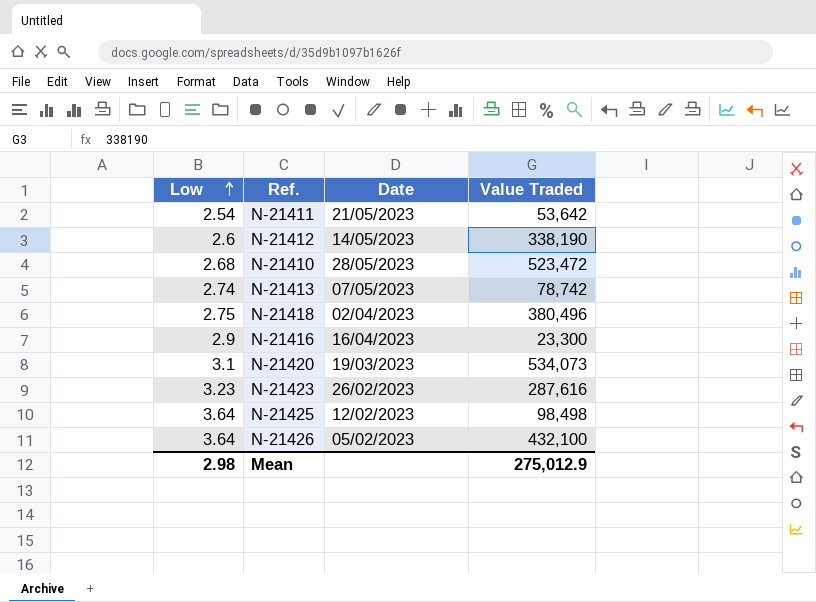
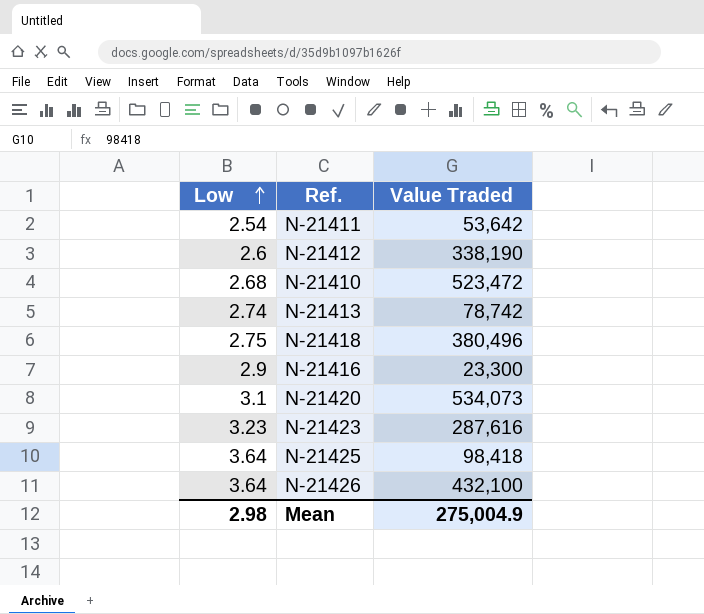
column Date | position: 3 -> none
N-21425 | Value Traded: 98,498 -> 98,418
Mean | Value Traded: 275,012.9 -> 275,004.9

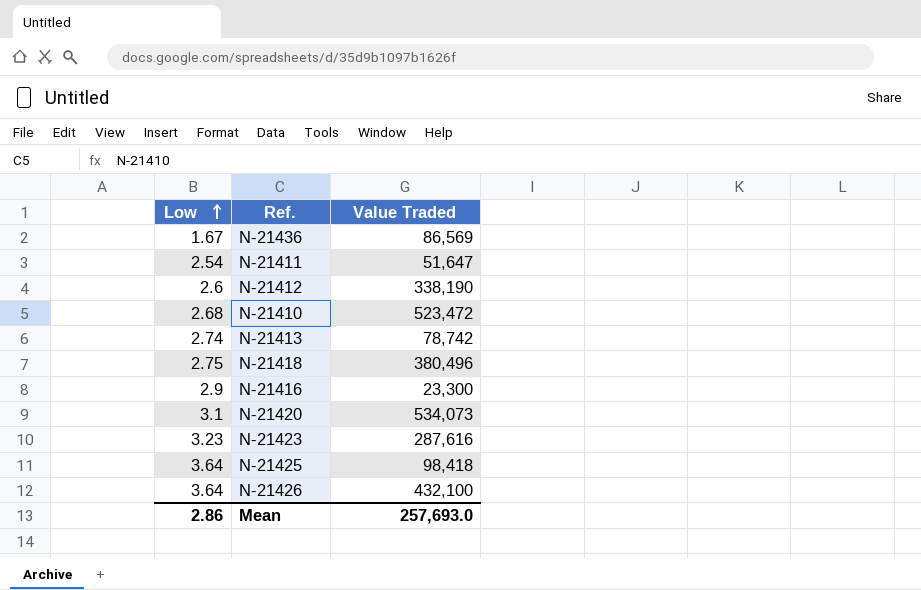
row N-21436: none -> 1.67 | 86,569
N-21411 | Value Traded: 53,642 -> 51,647
Mean | Low: 2.98 -> 2.86
Mean | Value Traded: 275,004.9 -> 257,693.0

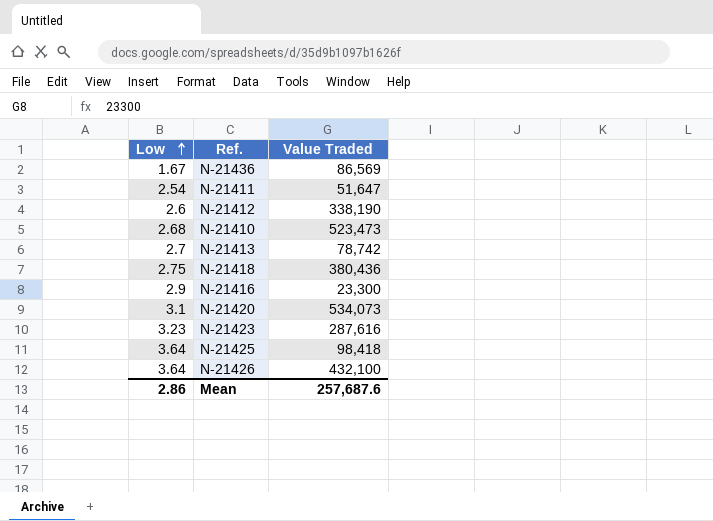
N-21410 | Value Traded: 523,472 -> 523,473
N-21413 | Low: 2.74 -> 2.7
N-21418 | Value Traded: 380,496 -> 380,436
Mean | Value Traded: 257,693.0 -> 257,687.6

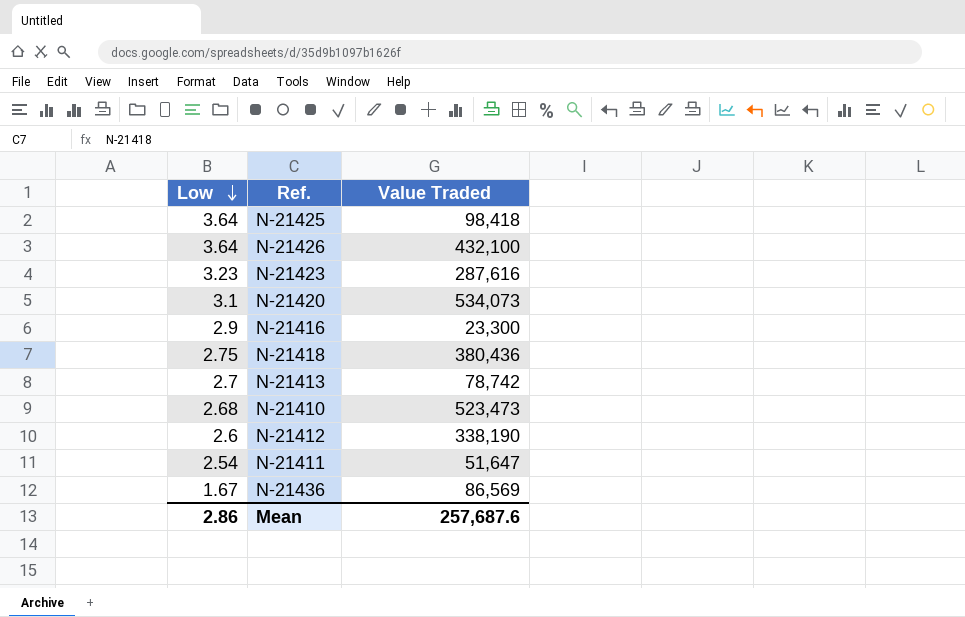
row order: Low ascending -> Low descending

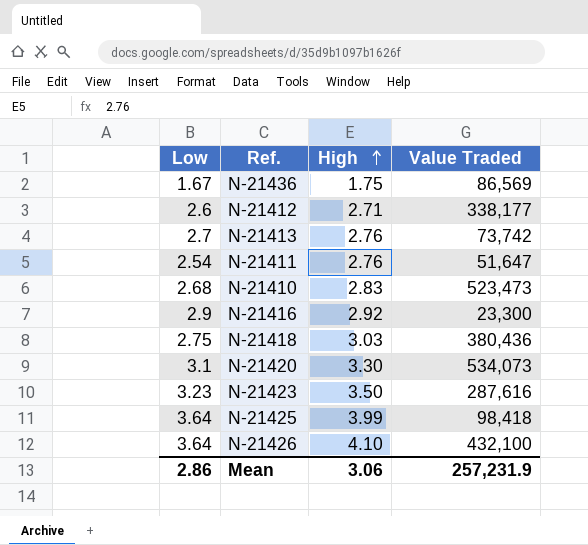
row order: Low descending -> High ascending
column High | position: none -> 3
N-21412 | Value Traded: 338,190 -> 338,177
N-21413 | Value Traded: 78,742 -> 73,742
Mean | Value Traded: 257,687.6 -> 257,231.9

